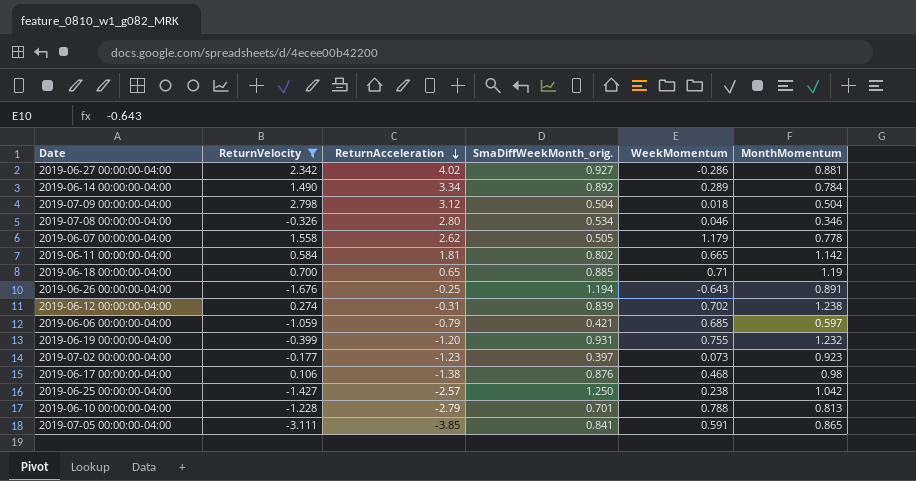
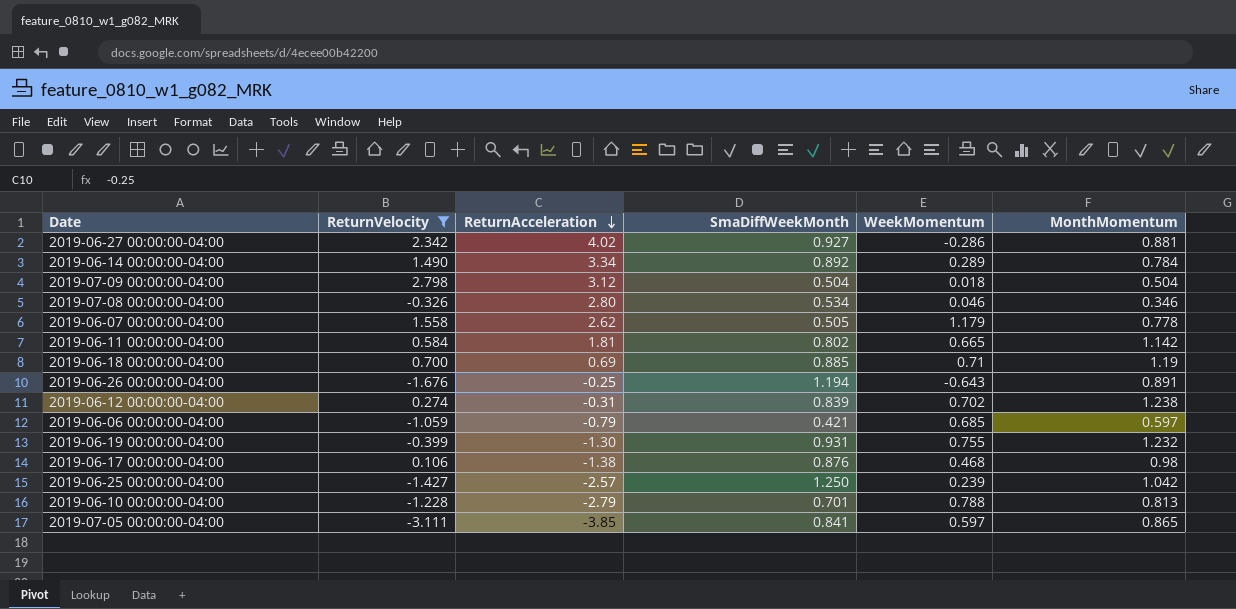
column name: SmaDiffWeekMonth_orig. -> SmaDiffWeekMonth
row 2019-07-02 00:00:00-04:00: -0.177 | -1.23 | 0.397 | 0.073 | 0.923 -> none
2019-06-18 00:00:00-04:00 | ReturnAcceleration: 0.65 -> 0.69
2019-06-19 00:00:00-04:00 | ReturnAcceleration: -1.20 -> -1.30
2019-06-25 00:00:00-04:00 | WeekMomentum: 0.238 -> 0.239
2019-07-05 00:00:00-04:00 | WeekMomentum: 0.591 -> 0.597

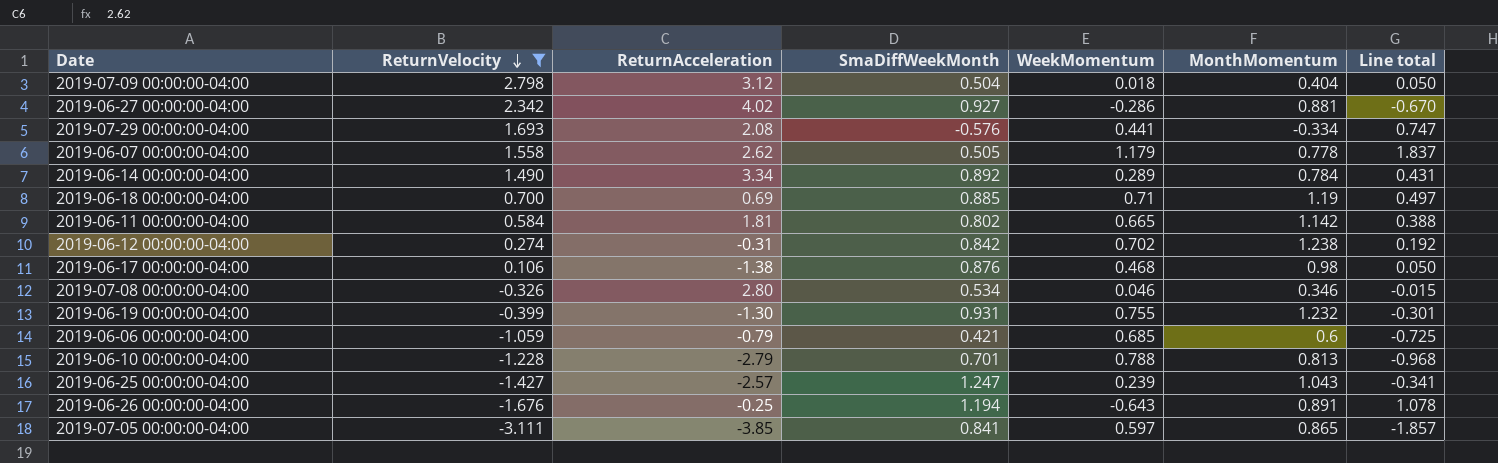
row order: ReturnAcceleration descending -> ReturnVelocity descending
column Line total | formula: none -> [ReturnVelocity] * [WeekMomentum]
2019-07-09 00:00:00-04:00 | MonthMomentum: 0.504 -> 0.404
row 2019-07-29 00:00:00-04:00: none -> 1.693 | 2.08 | -0.576 | 0.441 | -0.334 | 0.747
2019-06-12 00:00:00-04:00 | SmaDiffWeekMonth: 0.839 -> 0.842
2019-06-06 00:00:00-04:00 | MonthMomentum: 0.597 -> 0.6
2019-06-25 00:00:00-04:00 | SmaDiffWeekMonth: 1.250 -> 1.247
2019-06-25 00:00:00-04:00 | MonthMomentum: 1.042 -> 1.043

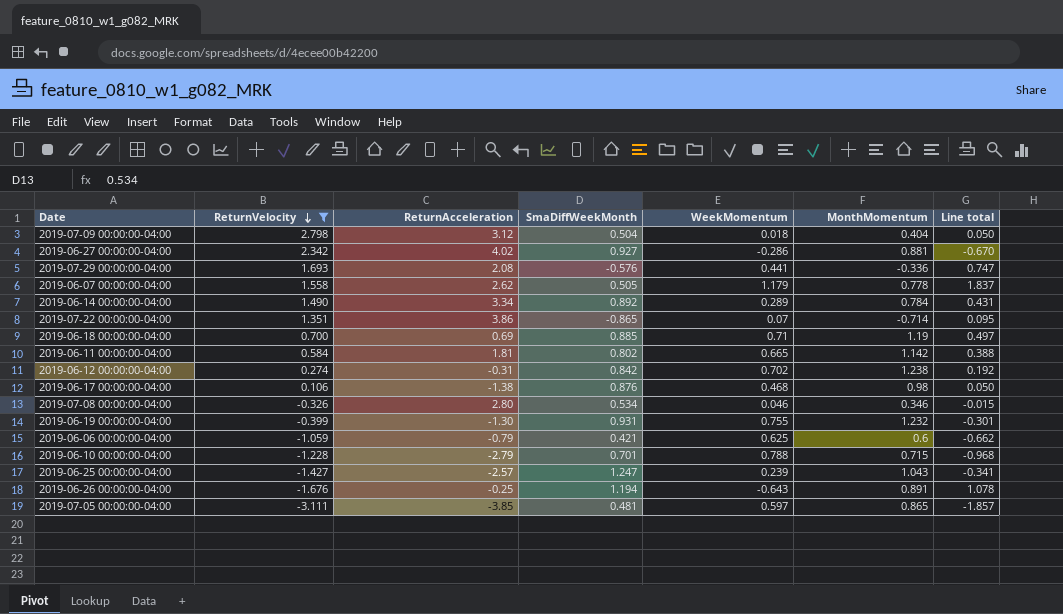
2019-07-29 00:00:00-04:00 | MonthMomentum: -0.334 -> -0.336
row 2019-07-22 00:00:00-04:00: none -> 1.351 | 3.86 | -0.865 | 0.07 | -0.714 | 0.095
2019-06-06 00:00:00-04:00 | WeekMomentum: 0.685 -> 0.625
2019-06-06 00:00:00-04:00 | Line total: -0.725 -> -0.662
2019-06-10 00:00:00-04:00 | MonthMomentum: 0.813 -> 0.715
2019-07-05 00:00:00-04:00 | SmaDiffWeekMonth: 0.841 -> 0.481

